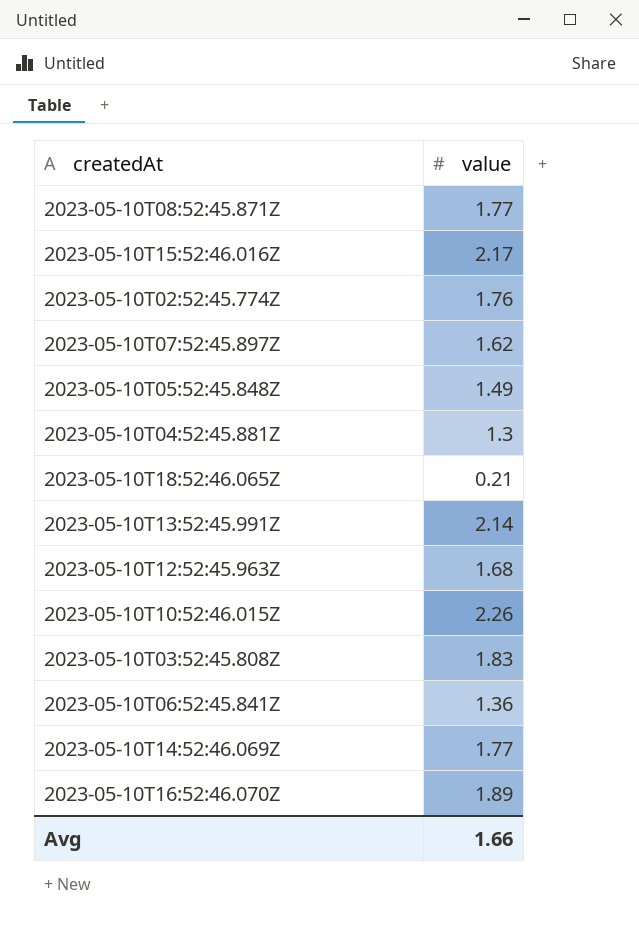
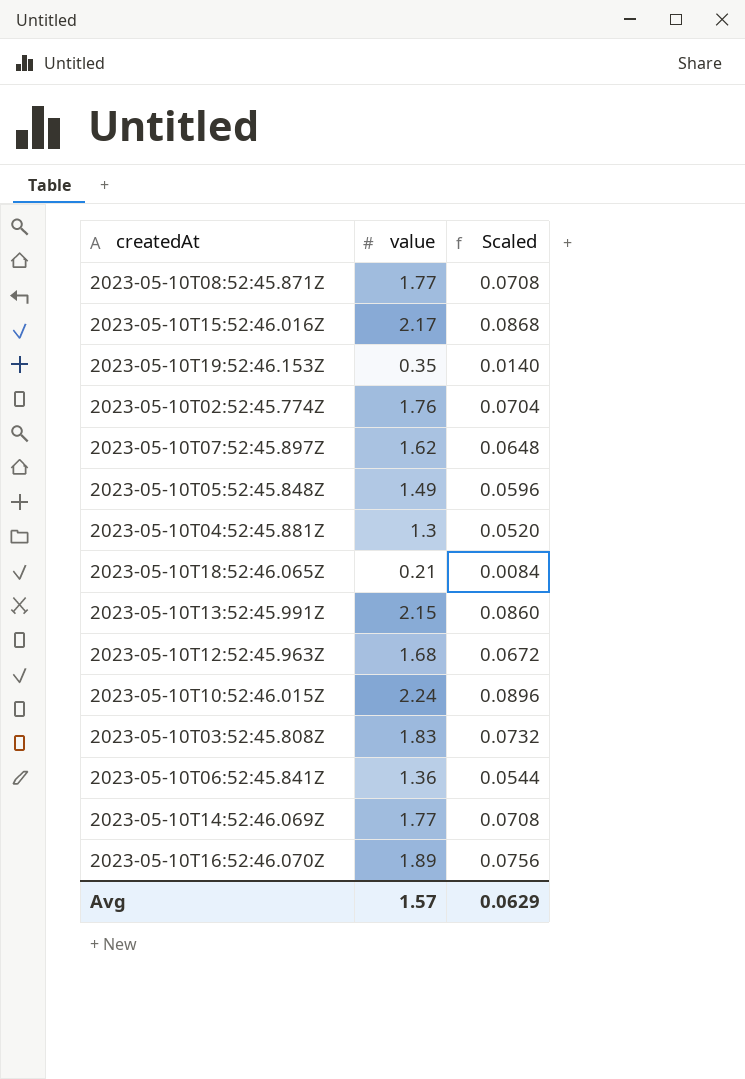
column Scaled | formula: none -> [value] * 0.04
row 2023-05-10T19:52:46.153Z: none -> 0.35 | 0.0140
2023-05-10T13:52:45.991Z | value: 2.14 -> 2.15
2023-05-10T10:52:46.015Z | value: 2.26 -> 2.24
Avg | value: 1.66 -> 1.57

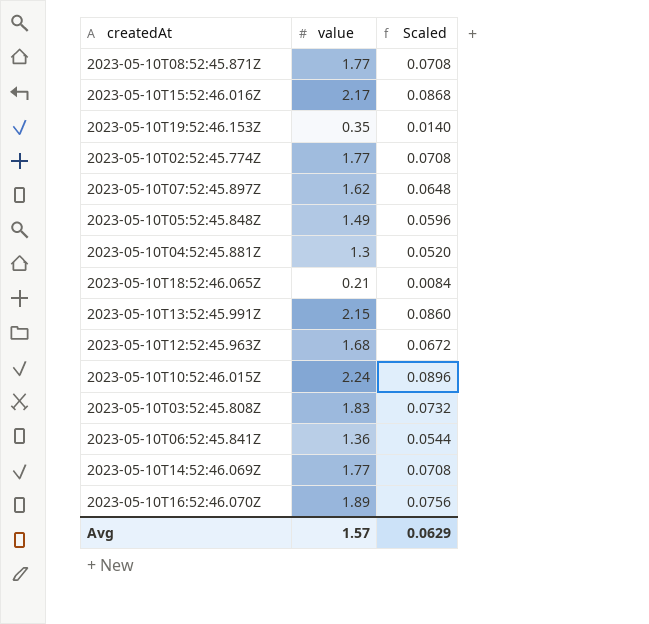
2023-05-10T02:52:45.774Z | value: 1.76 -> 1.77
2023-05-10T02:52:45.774Z | Scaled: 0.0704 -> 0.0708

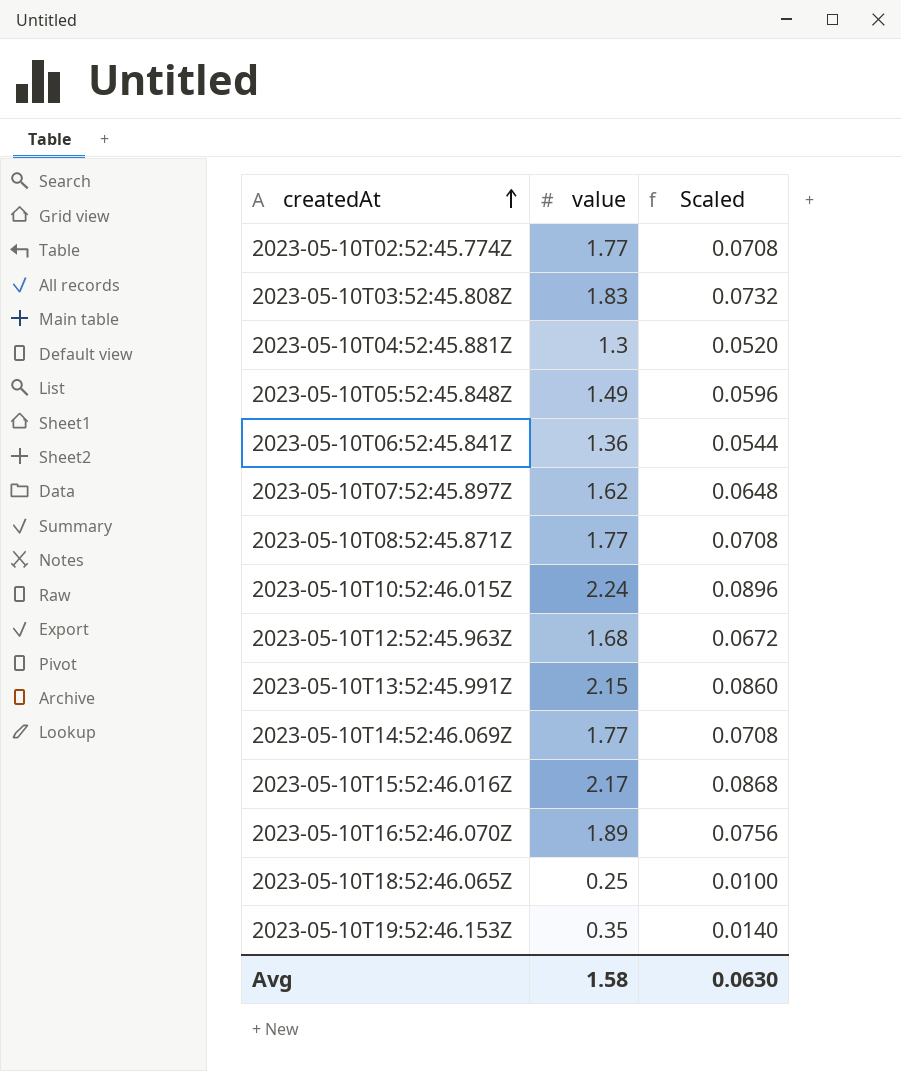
row order: none -> createdAt ascending
2023-05-10T18:52:46.065Z | value: 0.21 -> 0.25
2023-05-10T18:52:46.065Z | Scaled: 0.0084 -> 0.0100
Avg | value: 1.57 -> 1.58
Avg | Scaled: 0.0629 -> 0.0630

